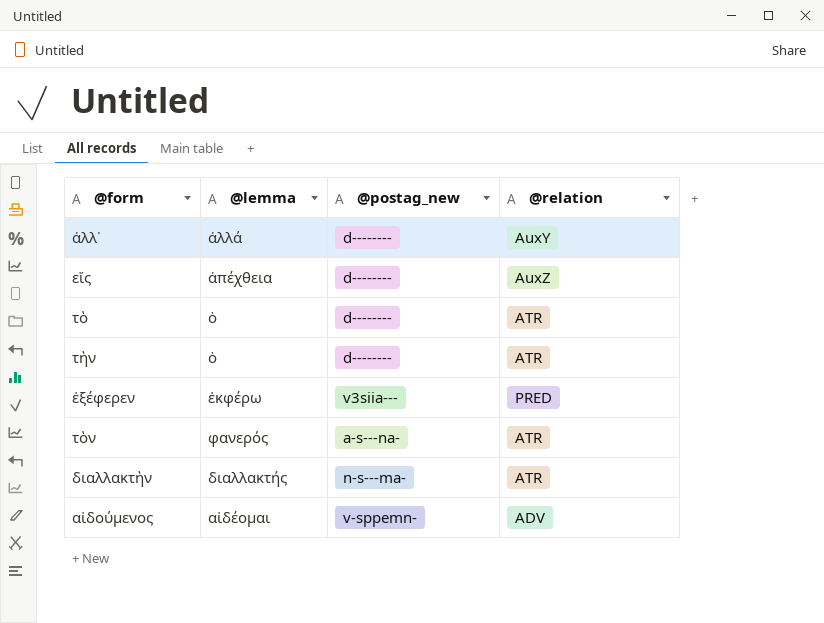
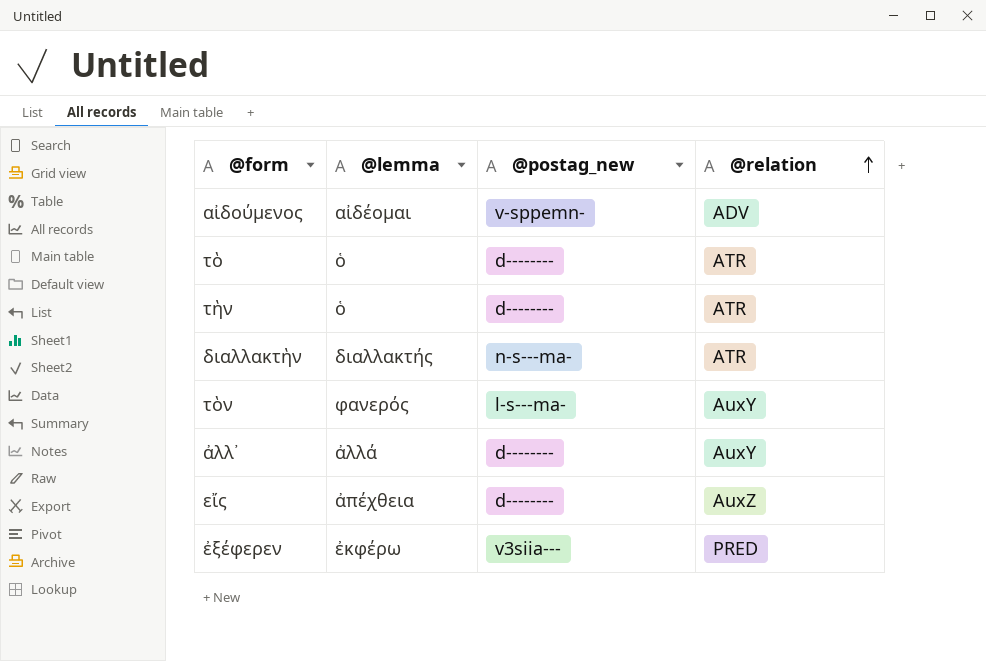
row order: none -> @relation ascending
τὸν | @postag_new: a-s---na- -> l-s---ma-
τὸν | @relation: ATR -> AuxY

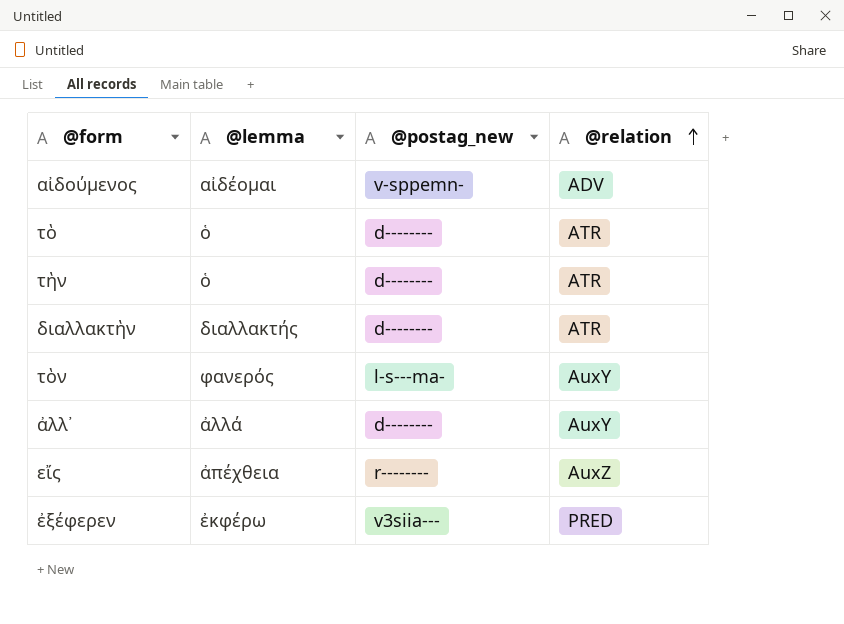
διαλλακτὴν | @postag_new: n-s---ma- -> d--------
εἴς | @postag_new: d-------- -> r--------

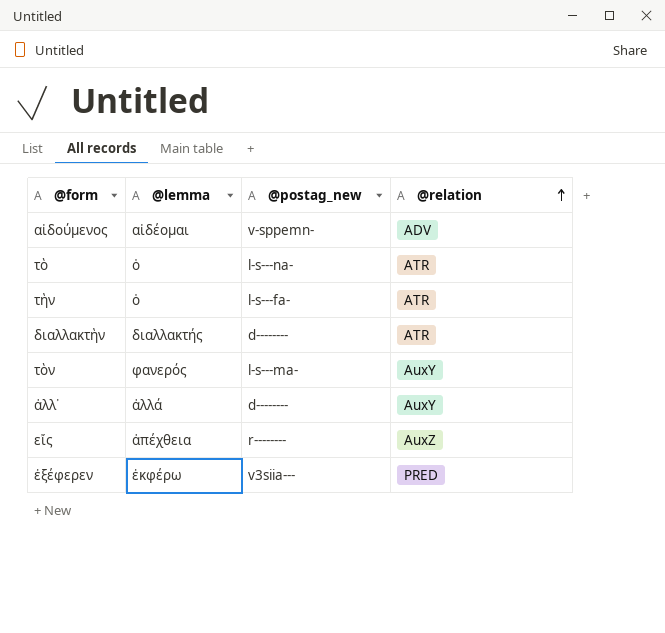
τὸ | @postag_new: d-------- -> l-s---na-
τὴν | @postag_new: d-------- -> l-s---fa-

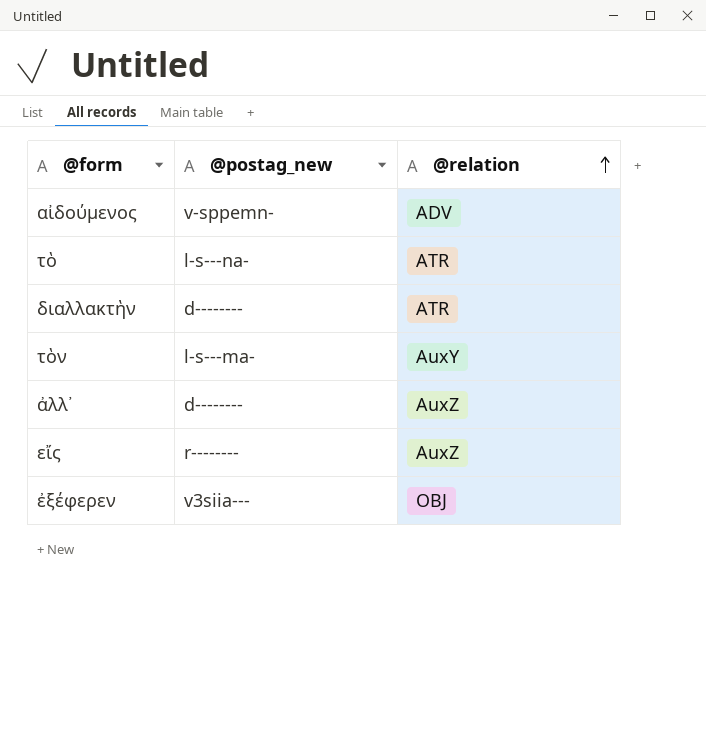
column @lemma | position: 2 -> none
row τὴν: ὁ | l-s---fa- | ATR -> none
ἀλλ᾽ | @relation: AuxY -> AuxZ
ἐξέφερεν | @relation: PRED -> OBJ

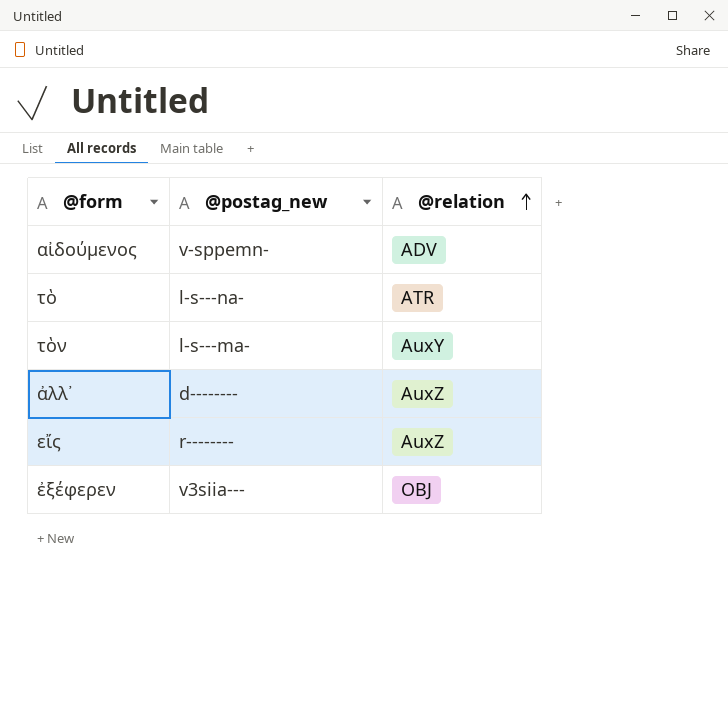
row διαλλακτὴν: d-------- | ATR -> none

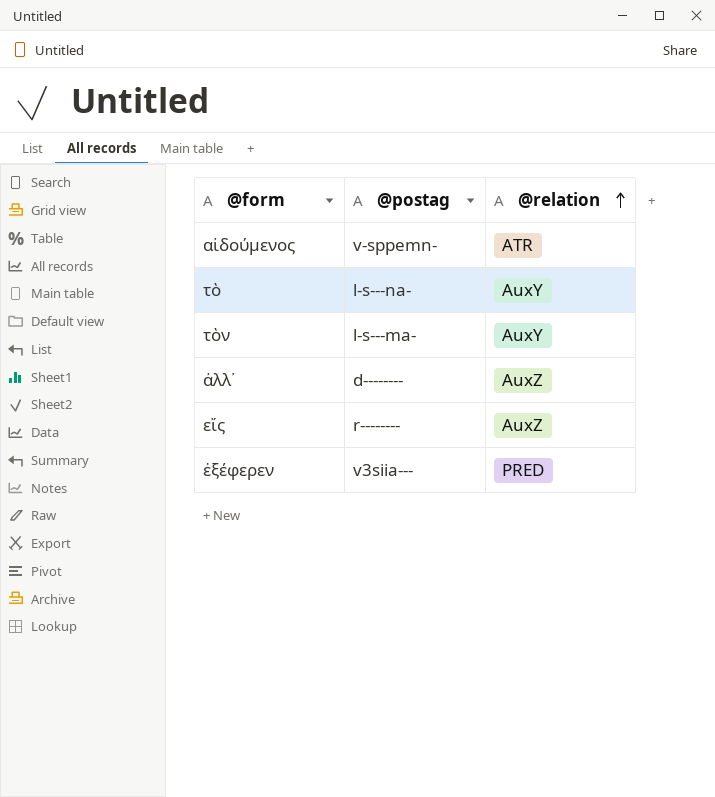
column name: @postag_new -> @postag
αἰδούμενος | @relation: ADV -> ATR
τὸ | @relation: ATR -> AuxY
ἐξέφερεν | @relation: OBJ -> PRED

